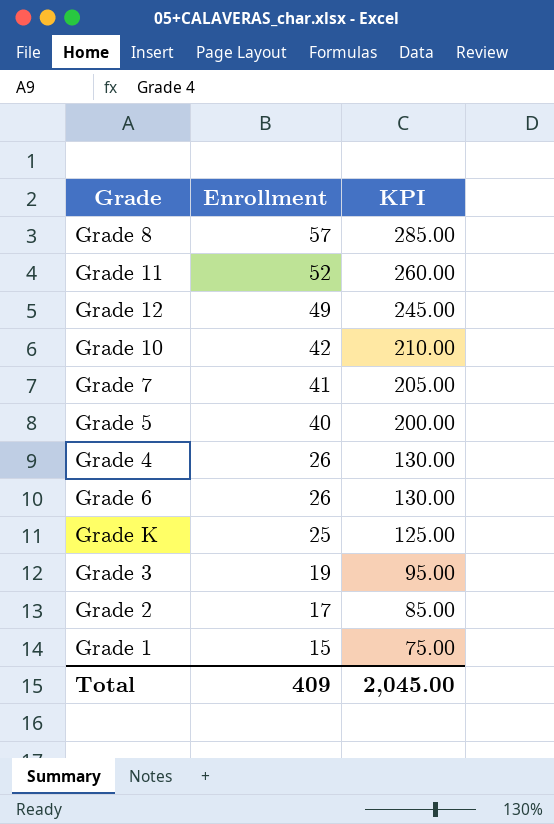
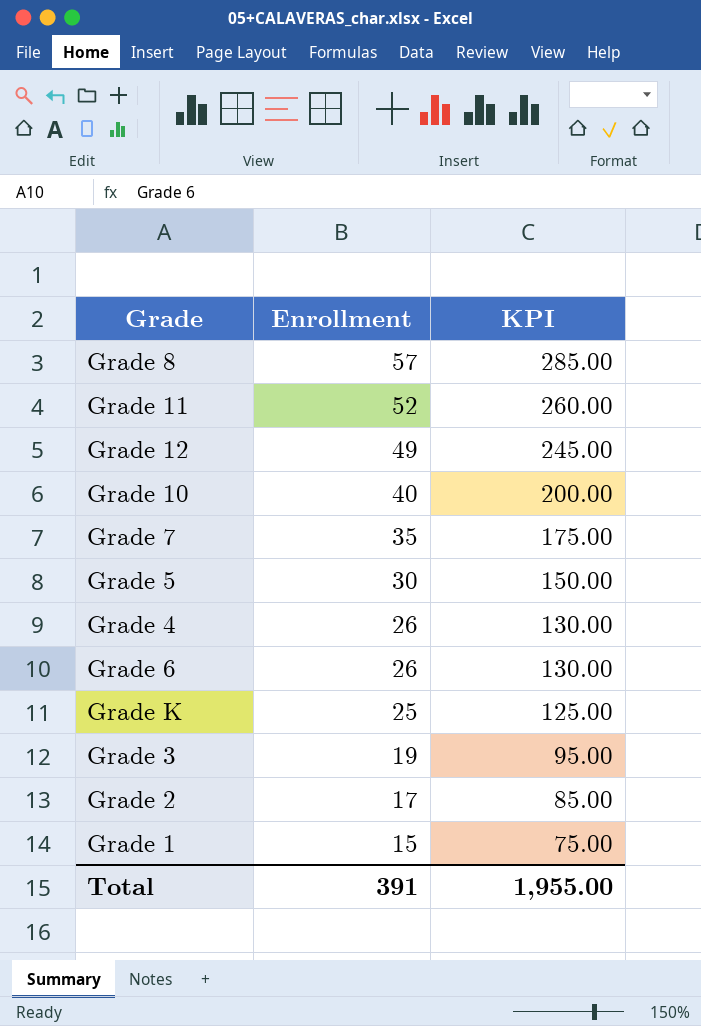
Grade 10 | Enrollment: 42 -> 40
Grade 10 | KPI: 210.00 -> 200.00
Grade 7 | Enrollment: 41 -> 35
Grade 7 | KPI: 205.00 -> 175.00
Grade 5 | Enrollment: 40 -> 30
Grade 5 | KPI: 200.00 -> 150.00
Total | Enrollment: 409 -> 391
Total | KPI: 2,045.00 -> 1,955.00

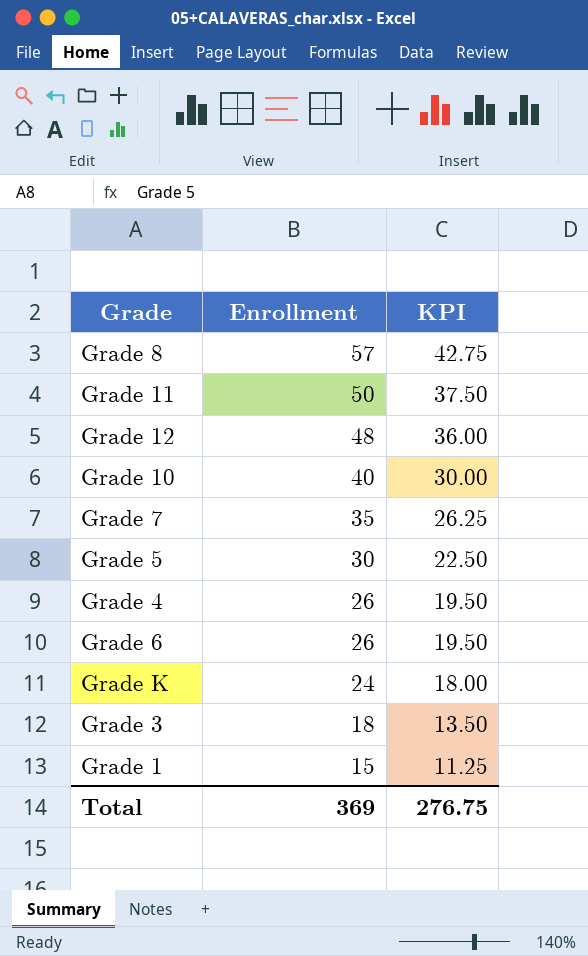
column KPI | formula: [Enrollment] * 5 -> [Enrollment] * 0.75
row Grade 2: 17 | 85.00 -> none
Grade 11 | Enrollment: 52 -> 50
Grade 12 | Enrollment: 49 -> 48
Grade K | Enrollment: 25 -> 24
Grade 3 | Enrollment: 19 -> 18
Total | Enrollment: 391 -> 369
Total | KPI: 1,955.00 -> 276.75

